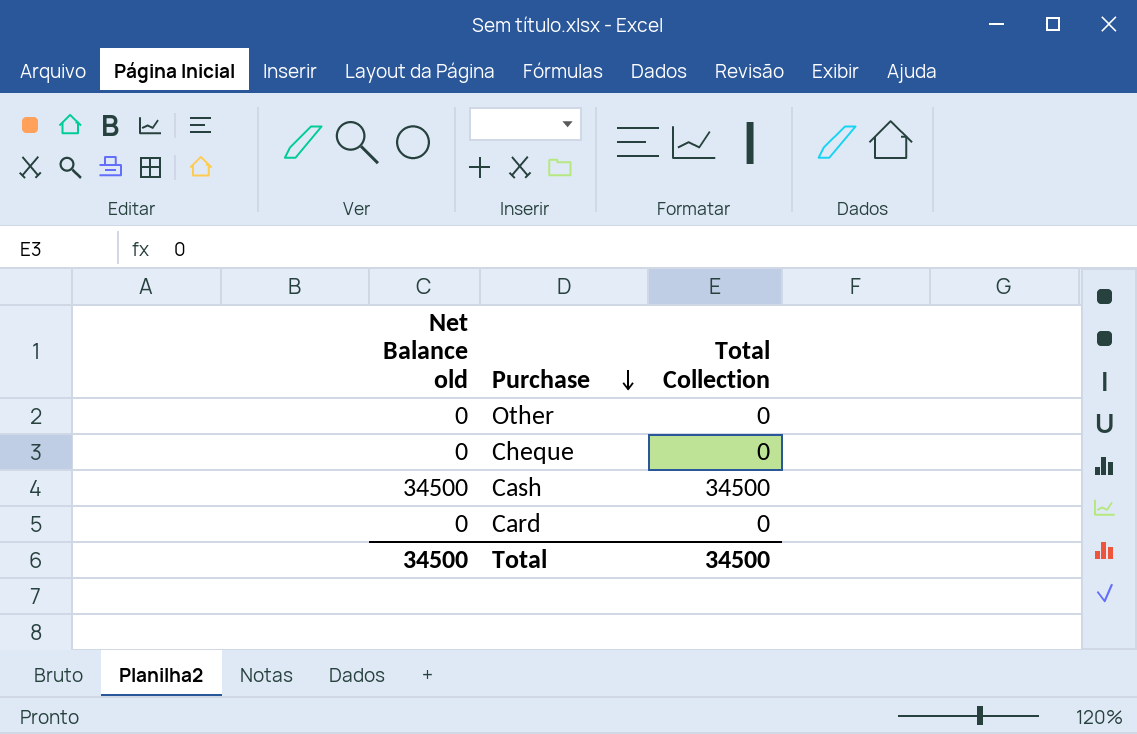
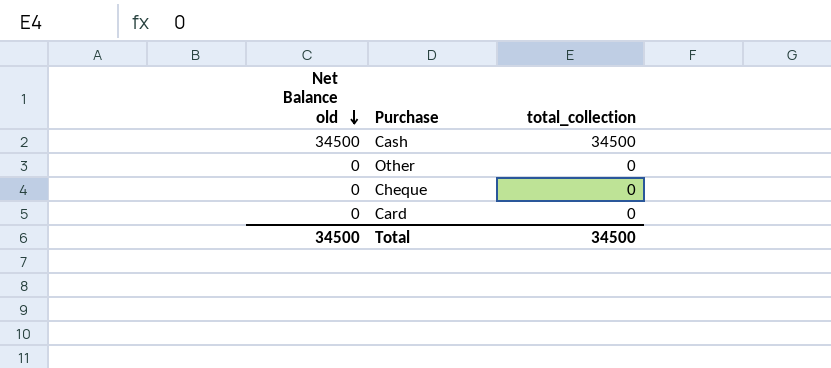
row order: Purchase descending -> Net Balance old descending
column name: Total Collection -> total_collection

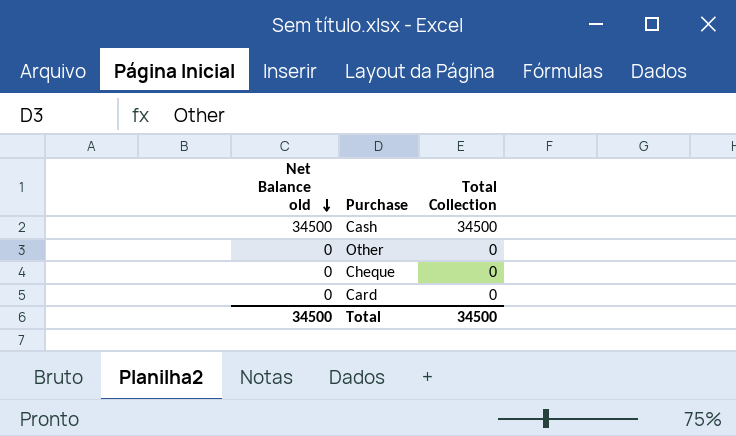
column name: total_collection -> Total Collection

